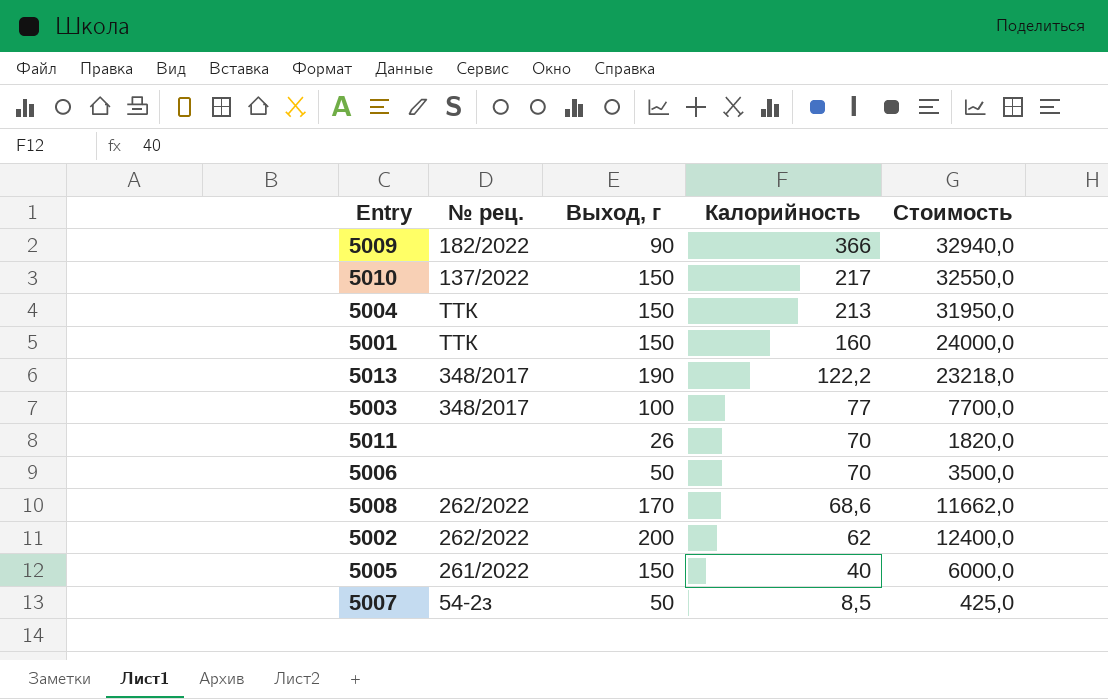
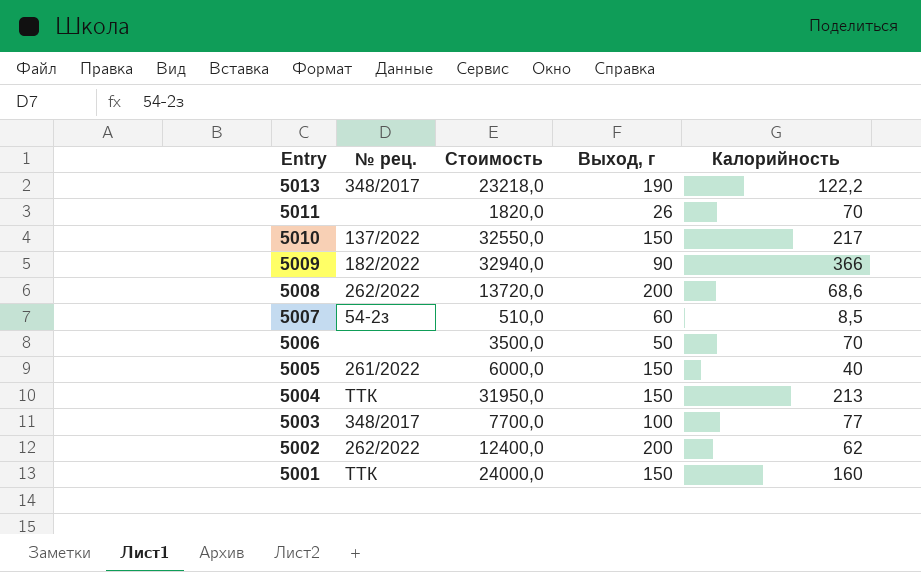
row order: Калорийность descending -> Entry descending
column Стоимость | position: 5 -> 3
5008 | Стоимость: 11662,0 -> 13720,0
5008 | Выход, г: 170 -> 200
5007 | Стоимость: 425,0 -> 510,0
5007 | Выход, г: 50 -> 60

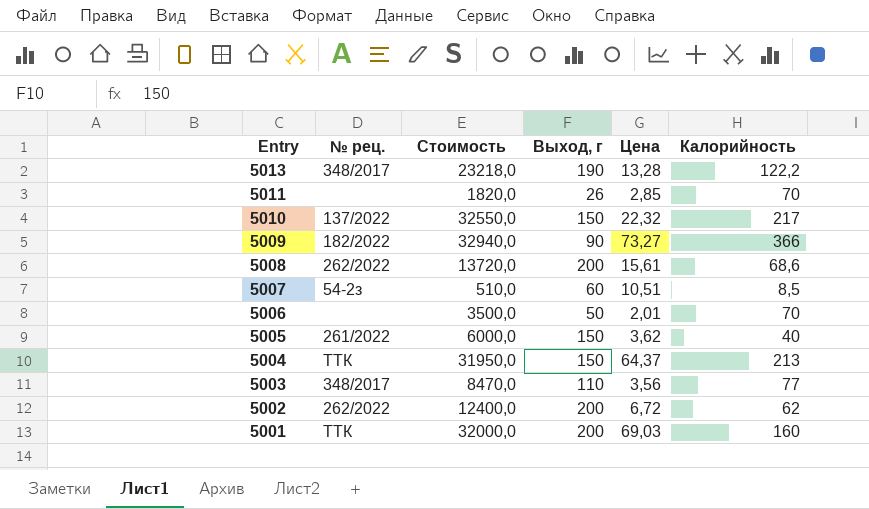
column Цена | position: none -> 5
5003 | Стоимость: 7700,0 -> 8470,0
5003 | Выход, г: 100 -> 110
5001 | Стоимость: 24000,0 -> 32000,0
5001 | Выход, г: 150 -> 200

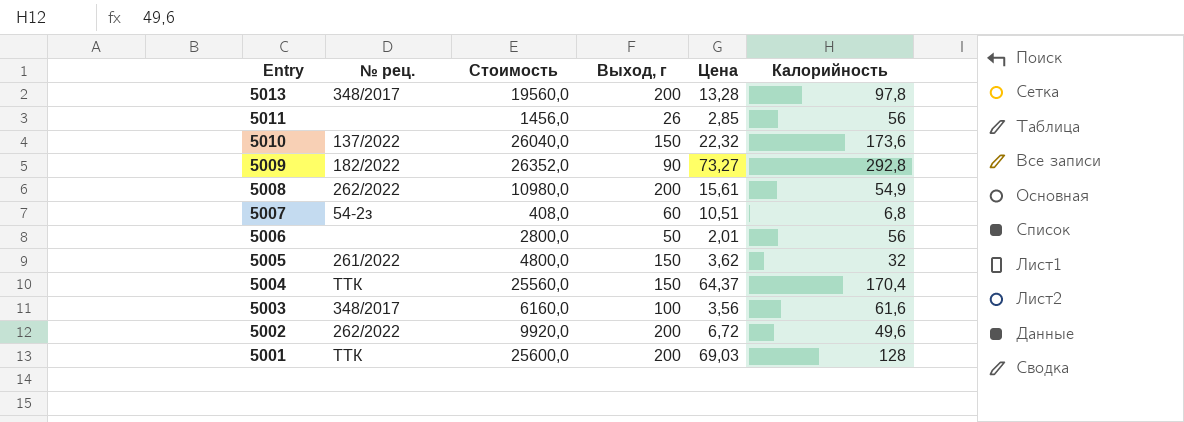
5013 | Стоимость: 23218,0 -> 19560,0
5013 | Выход, г: 190 -> 200
5013 | Калорийность: 122,2 -> 97,8
5011 | Стоимость: 1820,0 -> 1456,0
5011 | Калорийность: 70 -> 56
5010 | Стоимость: 32550,0 -> 26040,0
5010 | Калорийность: 217 -> 173,6
5009 | Стоимость: 32940,0 -> 26352,0
5009 | Калорийность: 366 -> 292,8
5008 | Стоимость: 13720,0 -> 10980,0
5008 | Калорийность: 68,6 -> 54,9
5007 | Стоимость: 510,0 -> 408,0
5007 | Калорийность: 8,5 -> 6,8
5006 | Стоимость: 3500,0 -> 2800,0
5006 | Калорийность: 70 -> 56
5005 | Стоимость: 6000,0 -> 4800,0
5005 | Калорийность: 40 -> 32
5004 | Стоимость: 31950,0 -> 25560,0
5004 | Калорийность: 213 -> 170,4
5003 | Стоимость: 8470,0 -> 6160,0
5003 | Выход, г: 110 -> 100
5003 | Калорийность: 77 -> 61,6
5002 | Стоимость: 12400,0 -> 9920,0
5002 | Калорийность: 62 -> 49,6
5001 | Стоимость: 32000,0 -> 25600,0
5001 | Калорийность: 160 -> 128

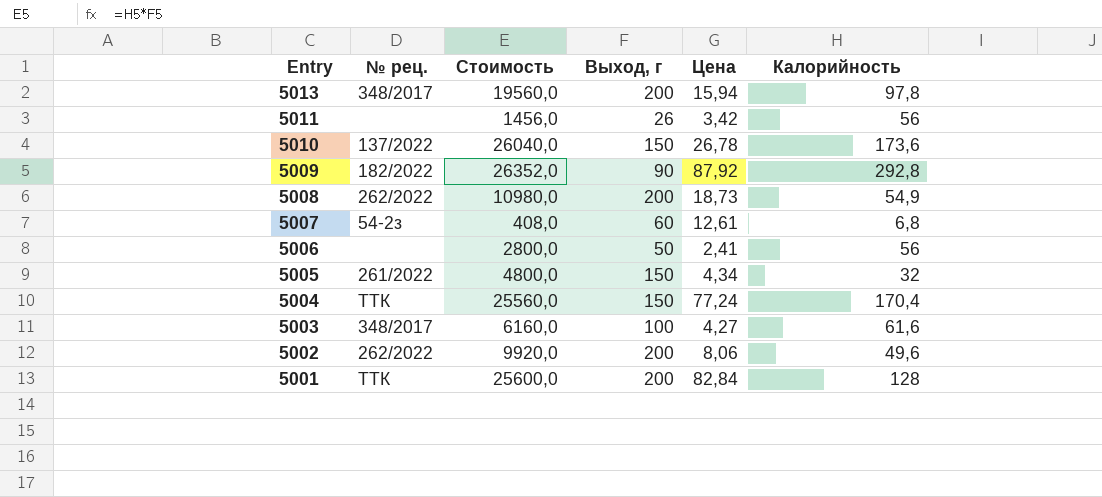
5013 | Цена: 13,28 -> 15,94
5011 | Цена: 2,85 -> 3,42
5010 | Цена: 22,32 -> 26,78
5009 | Цена: 73,27 -> 87,92
5008 | Цена: 15,61 -> 18,73
5007 | Цена: 10,51 -> 12,61
5006 | Цена: 2,01 -> 2,41
5005 | Цена: 3,62 -> 4,34
5004 | Цена: 64,37 -> 77,24
5003 | Цена: 3,56 -> 4,27
5002 | Цена: 6,72 -> 8,06
5001 | Цена: 69,03 -> 82,84

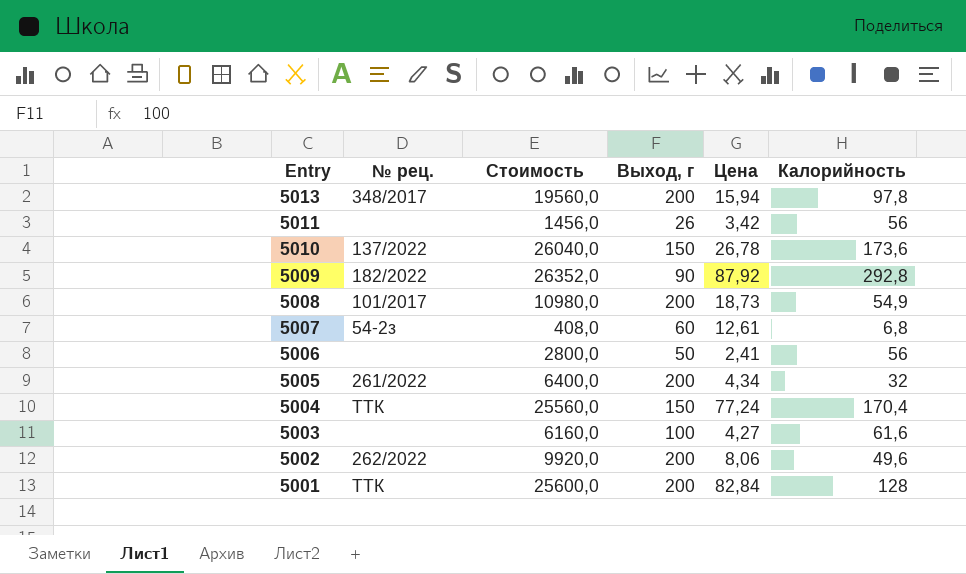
5008 | № рец.: 262/2022 -> 101/2017
5005 | Стоимость: 4800,0 -> 6400,0
5005 | Выход, г: 150 -> 200
5003 | № рец.: 348/2017 -> none

